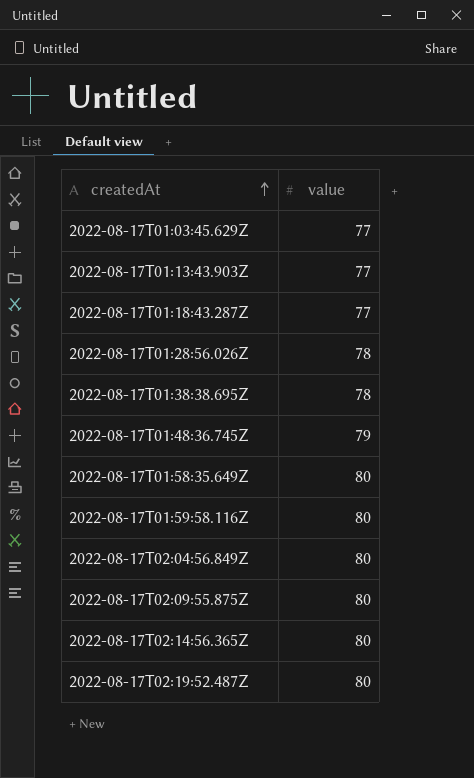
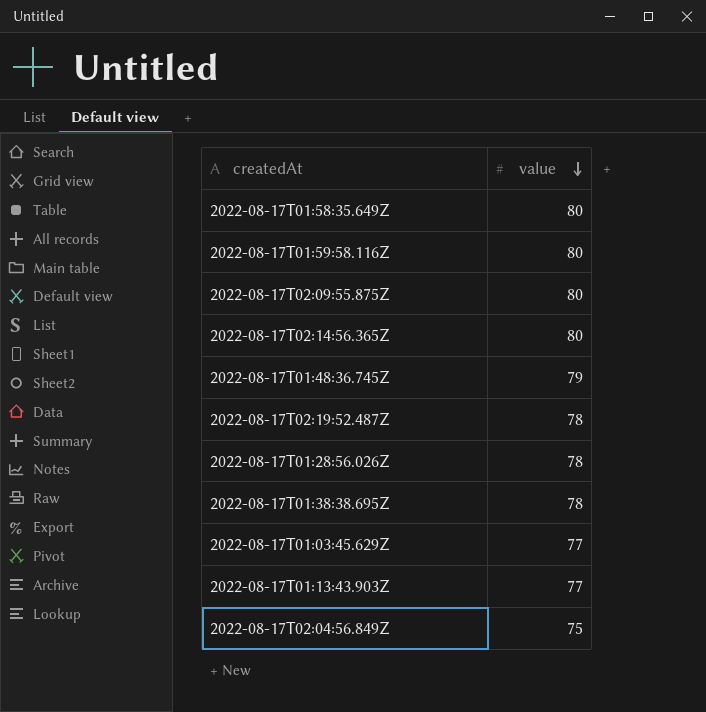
row order: createdAt ascending -> value descending
row 2022-08-17T01:18:43.287Z: 77 -> none
2022-08-17T02:19:52.487Z | value: 80 -> 78
2022-08-17T02:04:56.849Z | value: 80 -> 75

